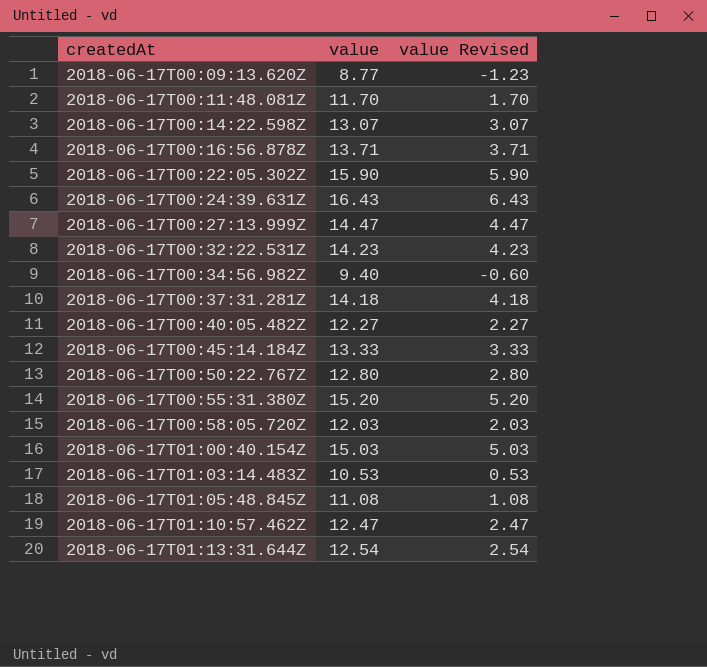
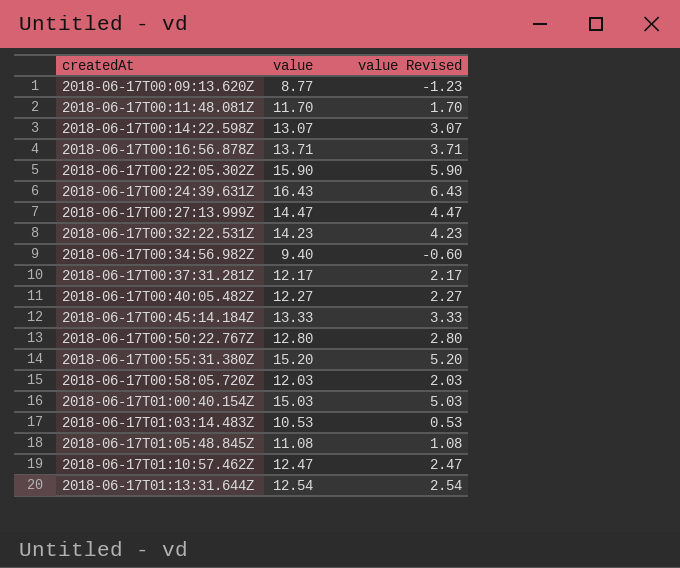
2018-06-17T00:37:31.281Z | value: 14.18 -> 12.17
2018-06-17T00:37:31.281Z | value Revised: 4.18 -> 2.17

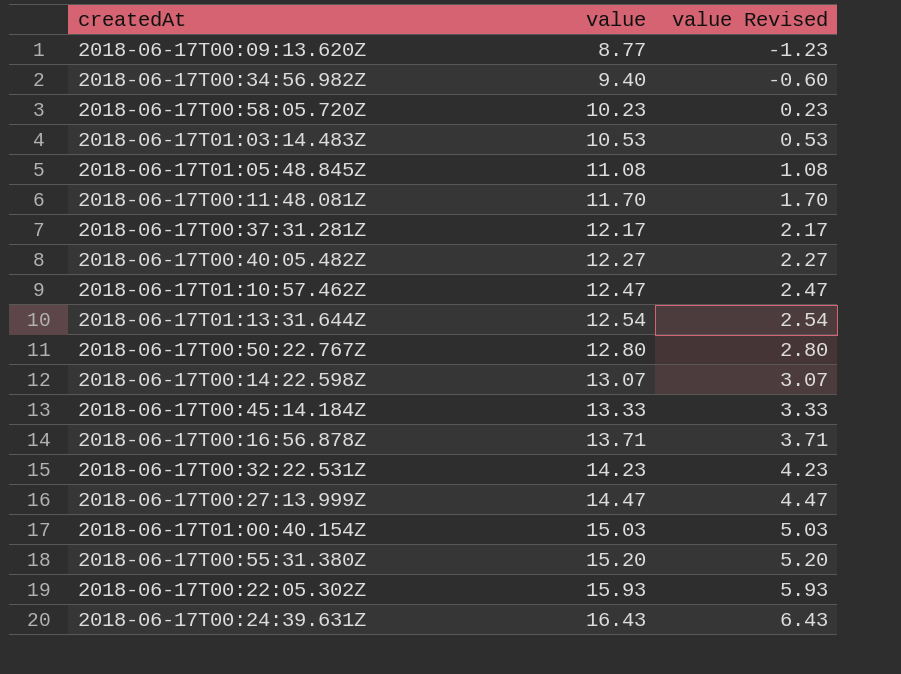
row order: createdAt ascending -> value ascending
2018-06-17T00:58:05.720Z | value: 12.03 -> 10.23
2018-06-17T00:58:05.720Z | value Revised: 2.03 -> 0.23
2018-06-17T00:22:05.302Z | value: 15.90 -> 15.93
2018-06-17T00:22:05.302Z | value Revised: 5.90 -> 5.93

